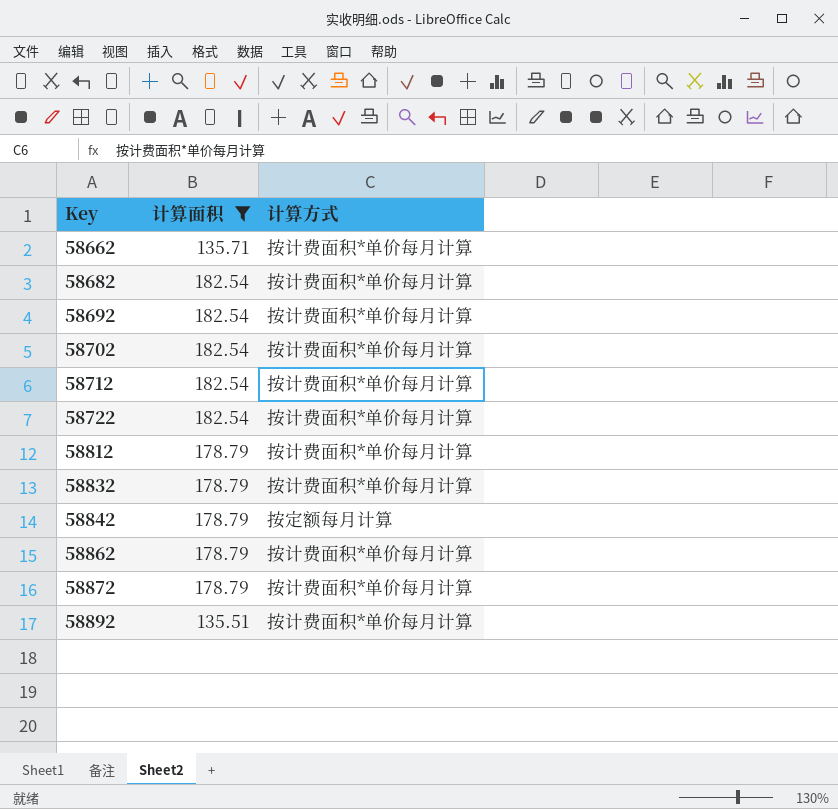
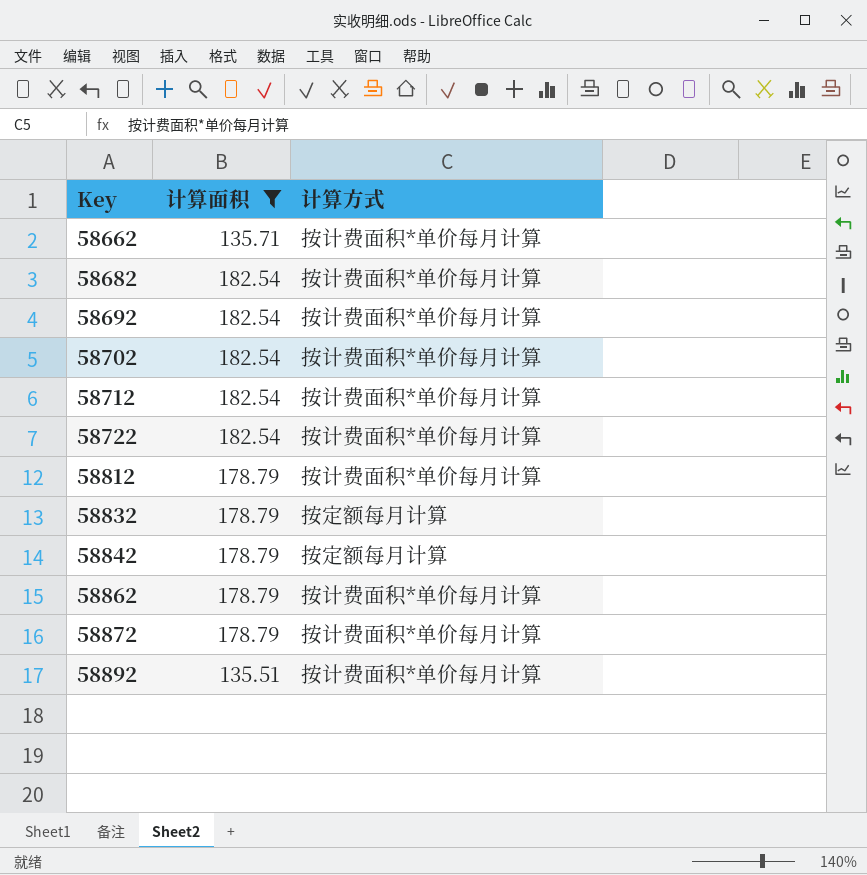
58832 | 计算方式: 按计费面积*单价每月计算 -> 按定额每月计算

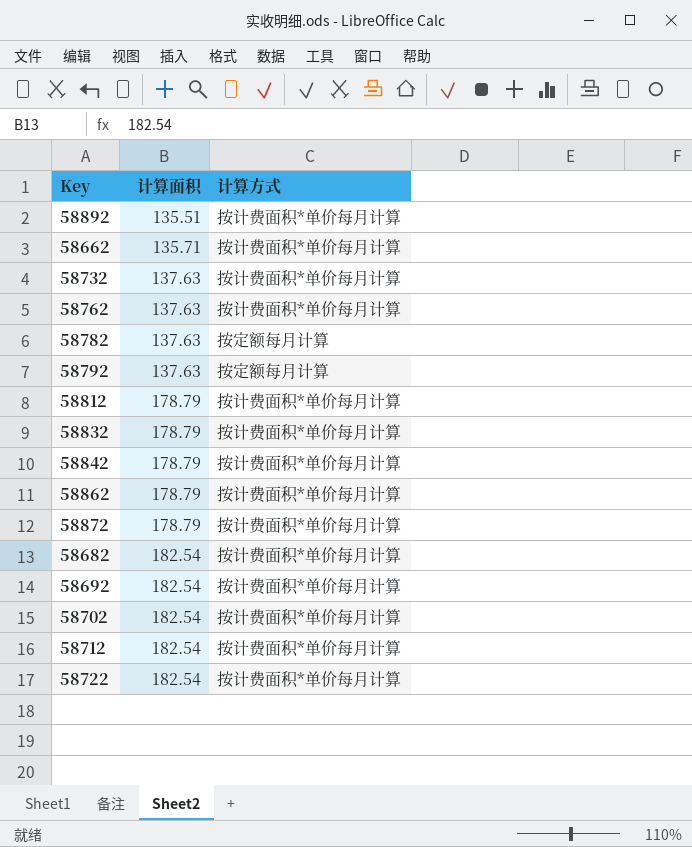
filter: 计算面积 != 137.63 -> none
row order: Key ascending -> 计算面积 ascending
58832 | 计算方式: 按定额每月计算 -> 按计费面积*单价每月计算
58842 | 计算方式: 按定额每月计算 -> 按计费面积*单价每月计算

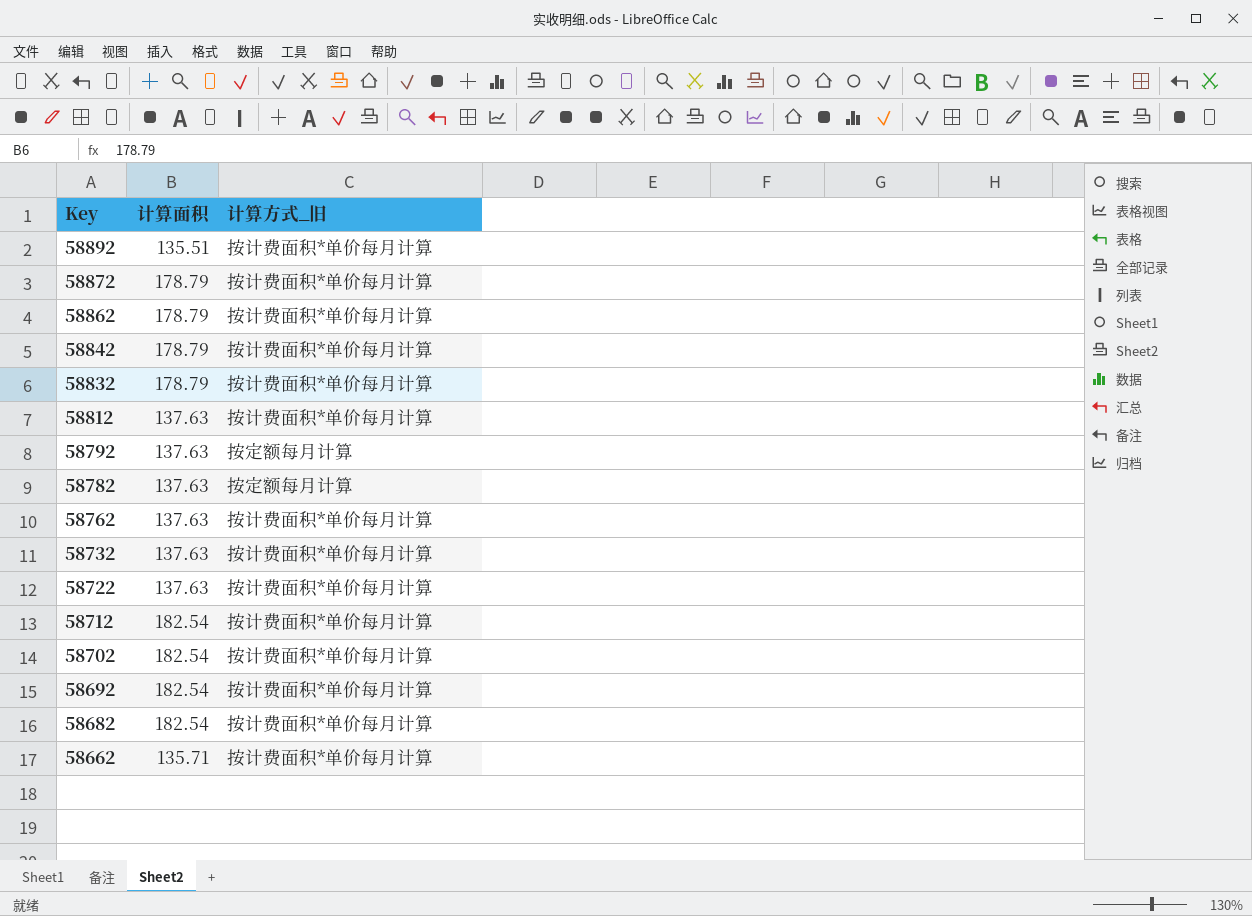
row order: 计算面积 ascending -> Key descending
column name: 计算方式 -> 计算方式_旧
58812 | 计算面积: 178.79 -> 137.63
58722 | 计算面积: 182.54 -> 137.63

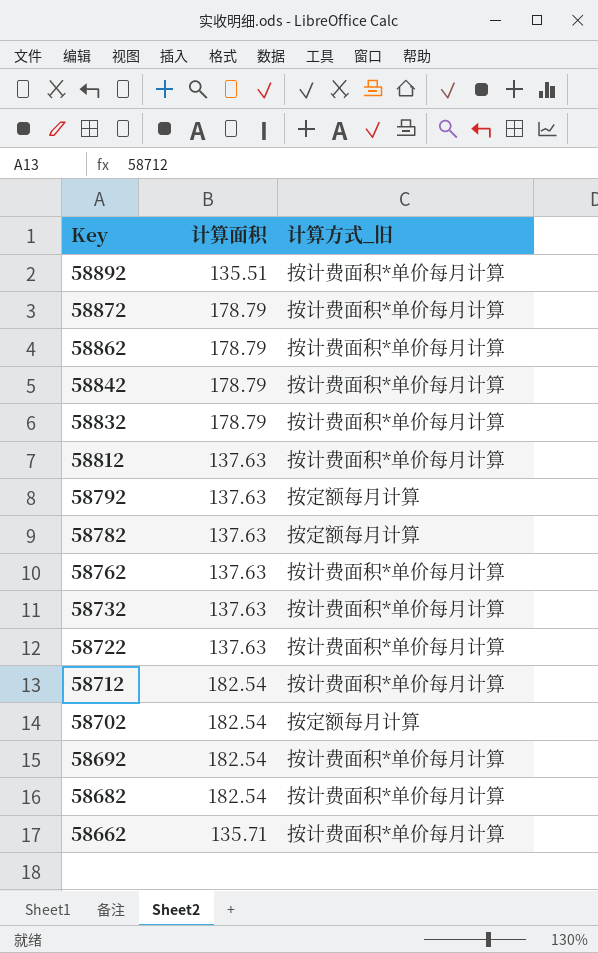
58702 | 计算方式_旧: 按计费面积*单价每月计算 -> 按定额每月计算

